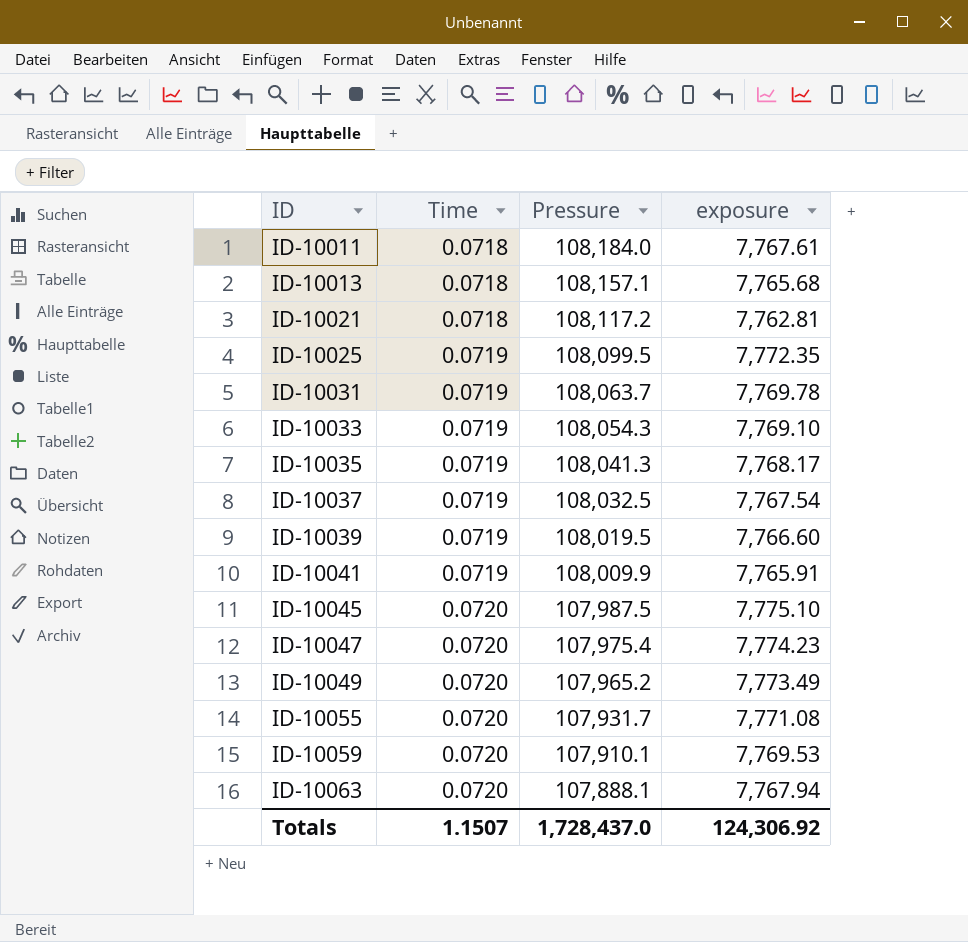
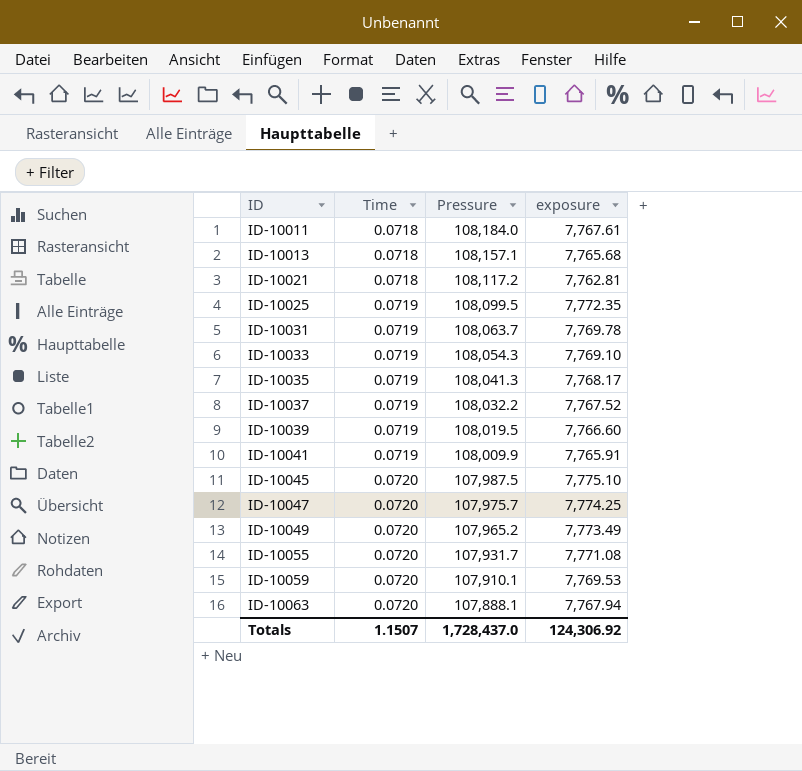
ID-10037 | Pressure: 108,032.5 -> 108,032.2
ID-10037 | exposure: 7,767.54 -> 7,767.52
ID-10047 | Pressure: 107,975.4 -> 107,975.7
ID-10047 | exposure: 7,774.23 -> 7,774.25

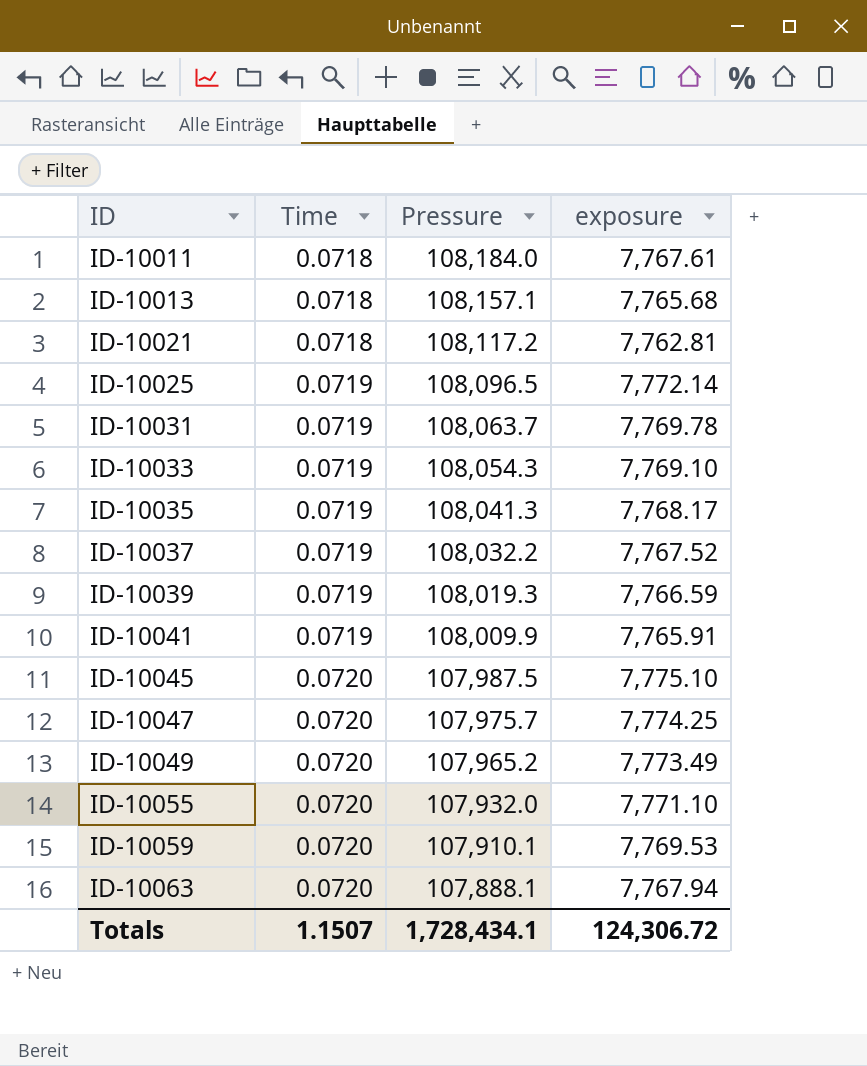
ID-10025 | Pressure: 108,099.5 -> 108,096.5
ID-10025 | exposure: 7,772.35 -> 7,772.14
ID-10039 | Pressure: 108,019.5 -> 108,019.3
ID-10039 | exposure: 7,766.60 -> 7,766.59
ID-10055 | Pressure: 107,931.7 -> 107,932.0
ID-10055 | exposure: 7,771.08 -> 7,771.10
Totals | Pressure: 1,728,437.0 -> 1,728,434.1
Totals | exposure: 124,306.92 -> 124,306.72

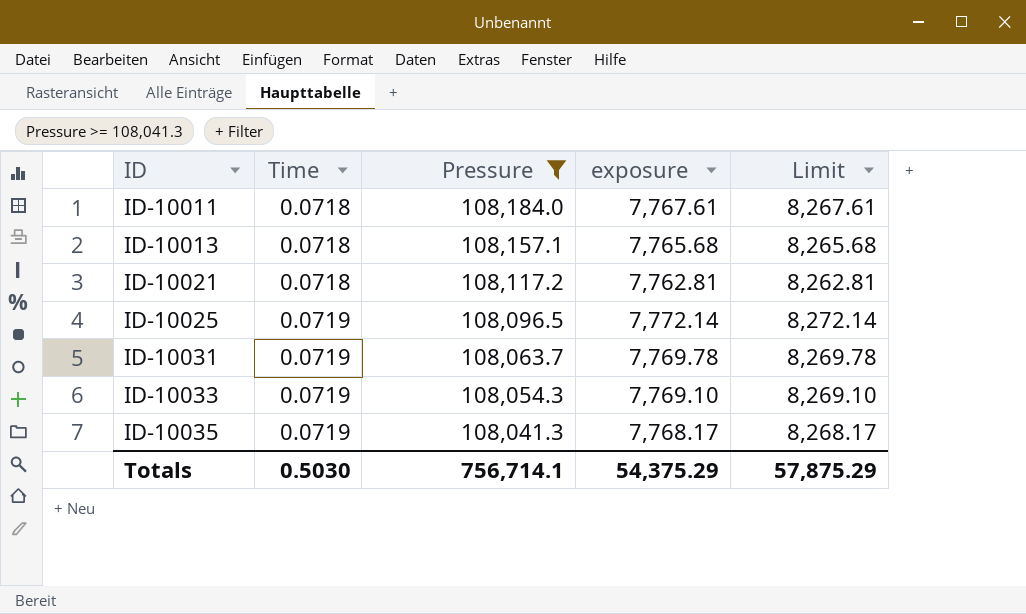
filter: none -> Pressure >= 108,041.3
column Limit | formula: none -> [exposure] + 500
Totals | Time: 1.1507 -> 0.5030
Totals | Pressure: 1,728,434.1 -> 756,714.1
Totals | exposure: 124,306.72 -> 54,375.29

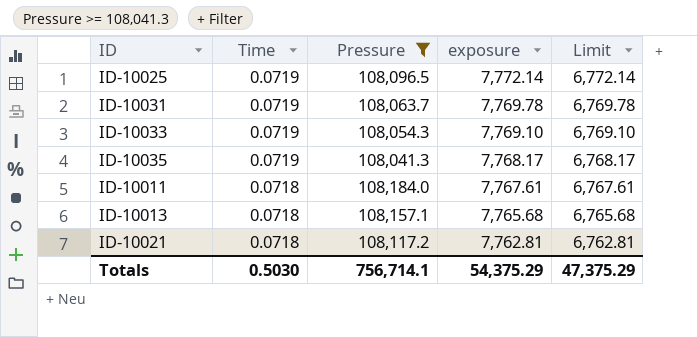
row order: ID ascending -> Time descending
column Limit | formula: [exposure] + 500 -> [exposure] - 1000
Totals | Limit: 57,875.29 -> 47,375.29

